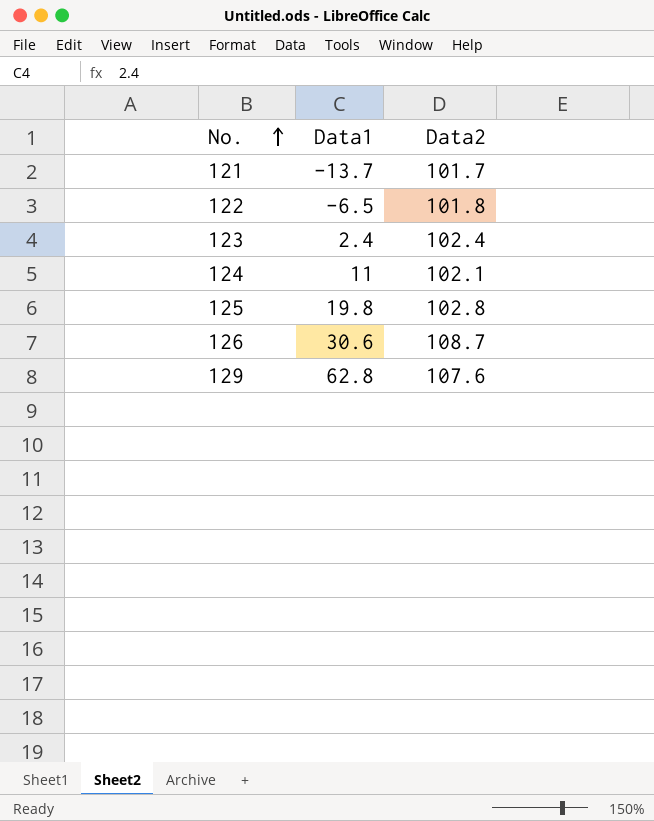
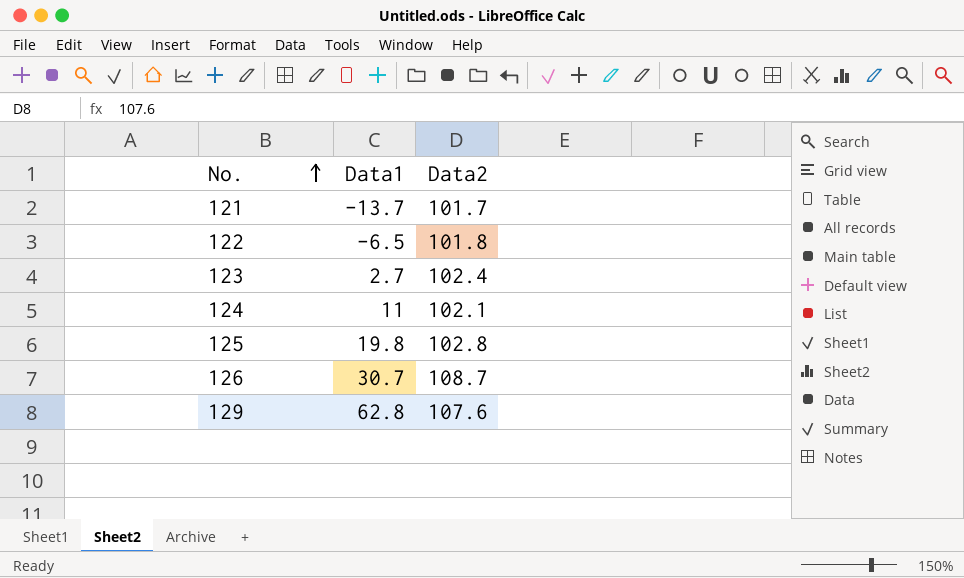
123 | Data1: 2.4 -> 2.7
126 | Data1: 30.6 -> 30.7

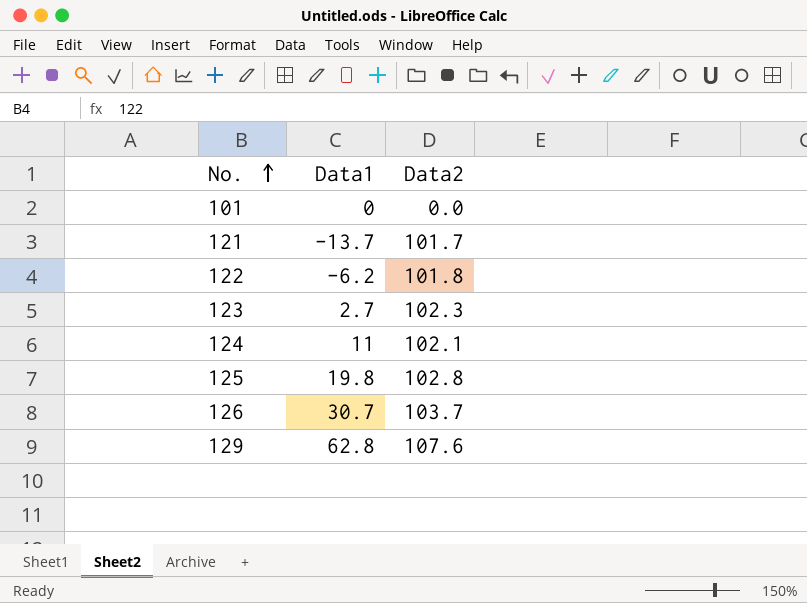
row 101: none -> 0 | 0.0
122 | Data1: -6.5 -> -6.2
123 | Data2: 102.4 -> 102.3
126 | Data2: 108.7 -> 103.7

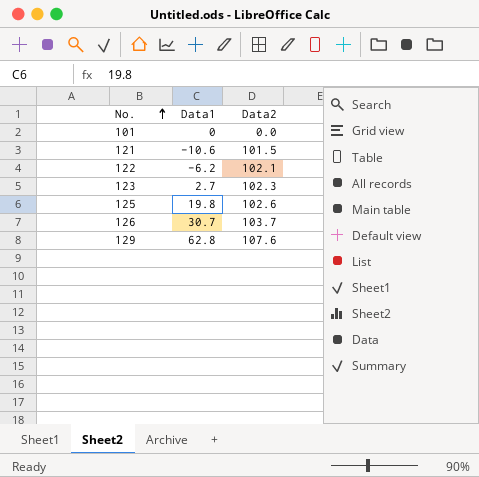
row 124: 11 | 102.1 -> none
121 | Data1: -13.7 -> -10.6
121 | Data2: 101.7 -> 101.5
122 | Data2: 101.8 -> 102.1
125 | Data2: 102.8 -> 102.6

